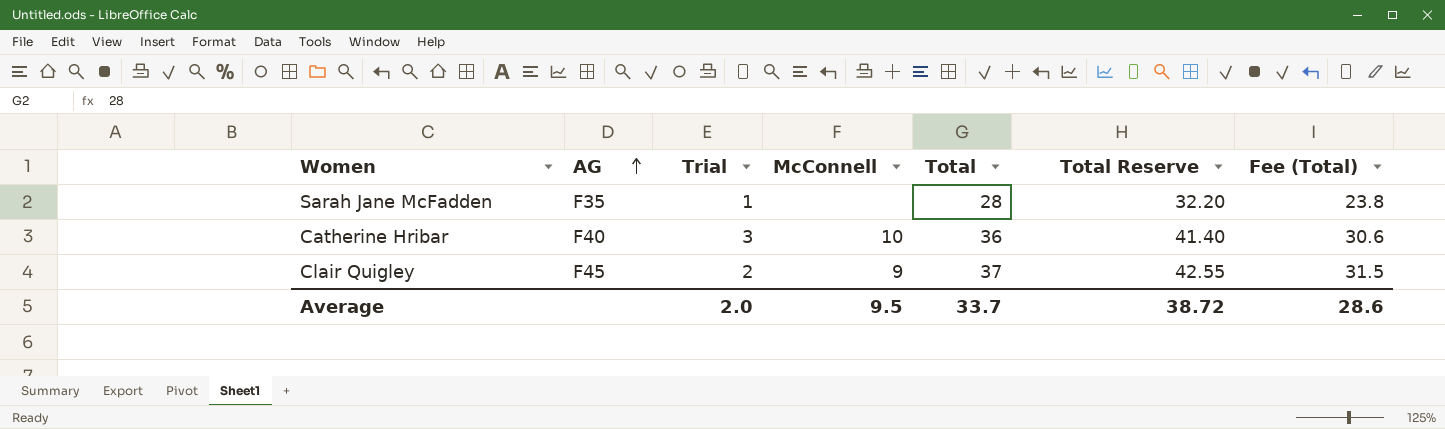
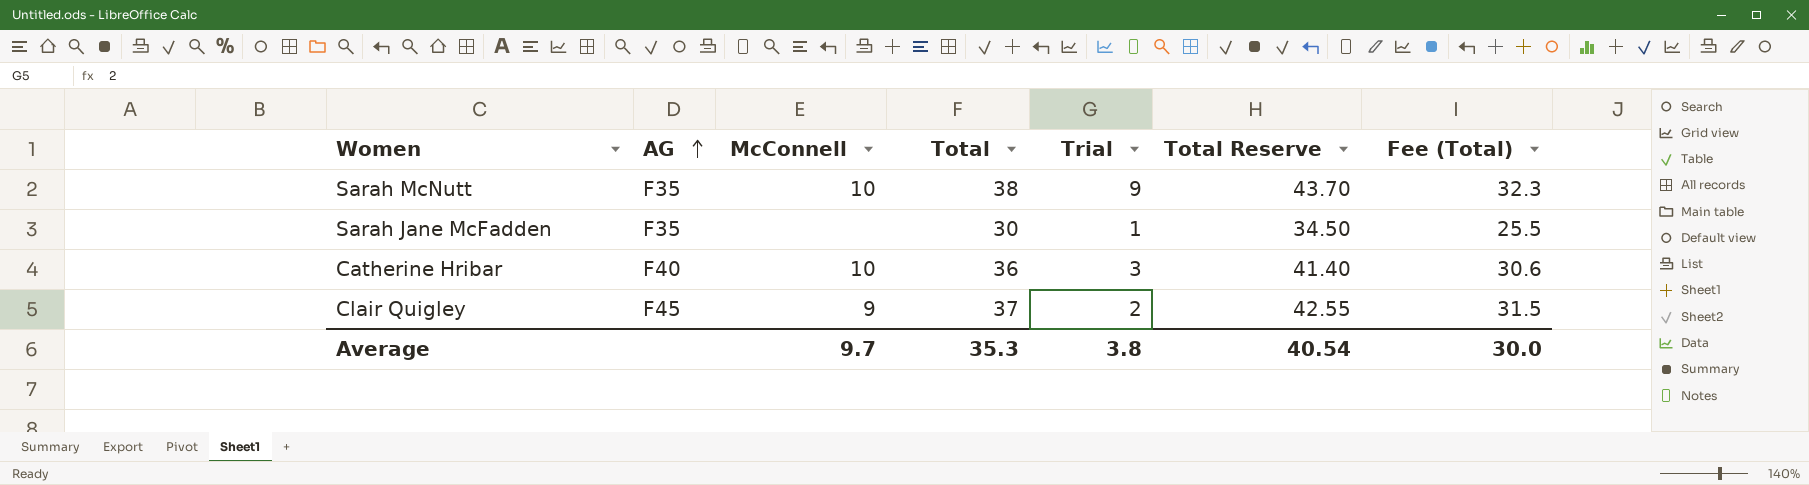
column Trial | position: 3 -> 5
row Sarah McNutt: none -> F35 | 10 | 38 | 9 | 43.70 | 32.3
Sarah Jane McFadden | Total: 28 -> 30
Sarah Jane McFadden | Total Reserve: 32.20 -> 34.50
Sarah Jane McFadden | Fee (Total): 23.8 -> 25.5
Average | McConnell: 9.5 -> 9.7
Average | Total: 33.7 -> 35.3
Average | Trial: 2.0 -> 3.8
Average | Total Reserve: 38.72 -> 40.54
Average | Fee (Total): 28.6 -> 30.0

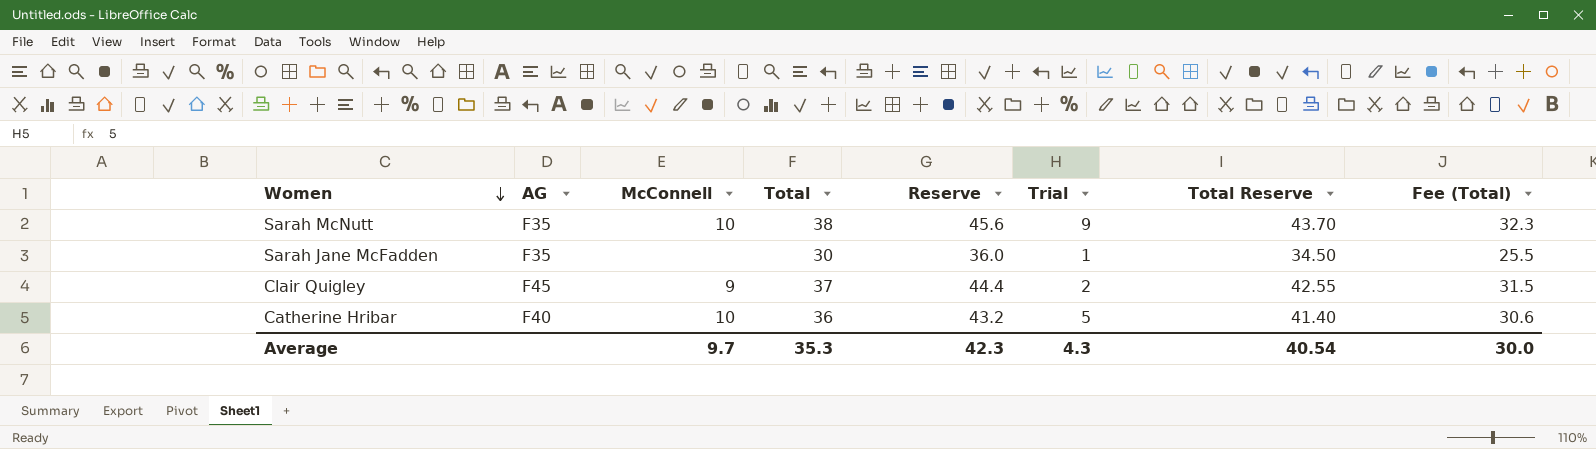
row order: AG ascending -> Women descending
column Reserve | formula: none -> [Total] * 1.2
Catherine Hribar | Trial: 3 -> 5
Average | Trial: 3.8 -> 4.3

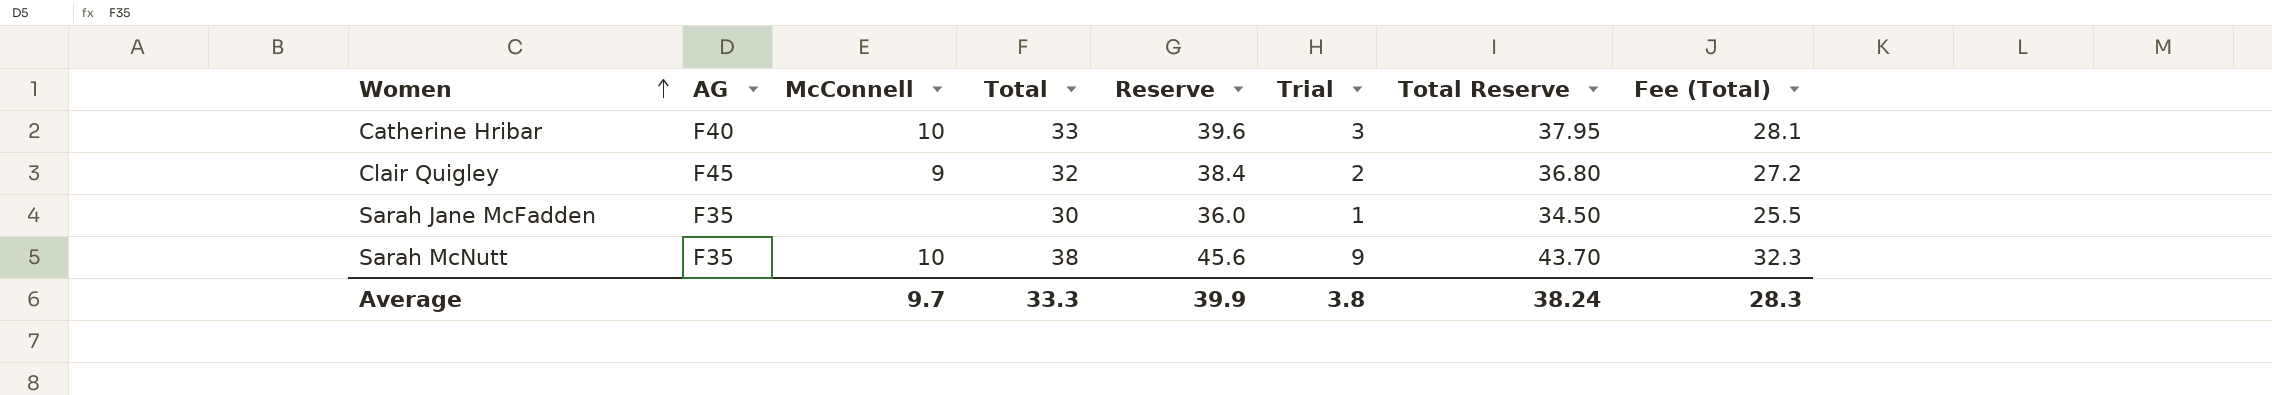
row order: Women descending -> Women ascending
Catherine Hribar | Total: 36 -> 33
Catherine Hribar | Reserve: 43.2 -> 39.6
Catherine Hribar | Trial: 5 -> 3
Catherine Hribar | Total Reserve: 41.40 -> 37.95
Catherine Hribar | Fee (Total): 30.6 -> 28.1
Clair Quigley | Total: 37 -> 32
Clair Quigley | Reserve: 44.4 -> 38.4
Clair Quigley | Total Reserve: 42.55 -> 36.80
Clair Quigley | Fee (Total): 31.5 -> 27.2
Average | Total: 35.3 -> 33.3
Average | Reserve: 42.3 -> 39.9
Average | Trial: 4.3 -> 3.8
Average | Total Reserve: 40.54 -> 38.24
Average | Fee (Total): 30.0 -> 28.3

